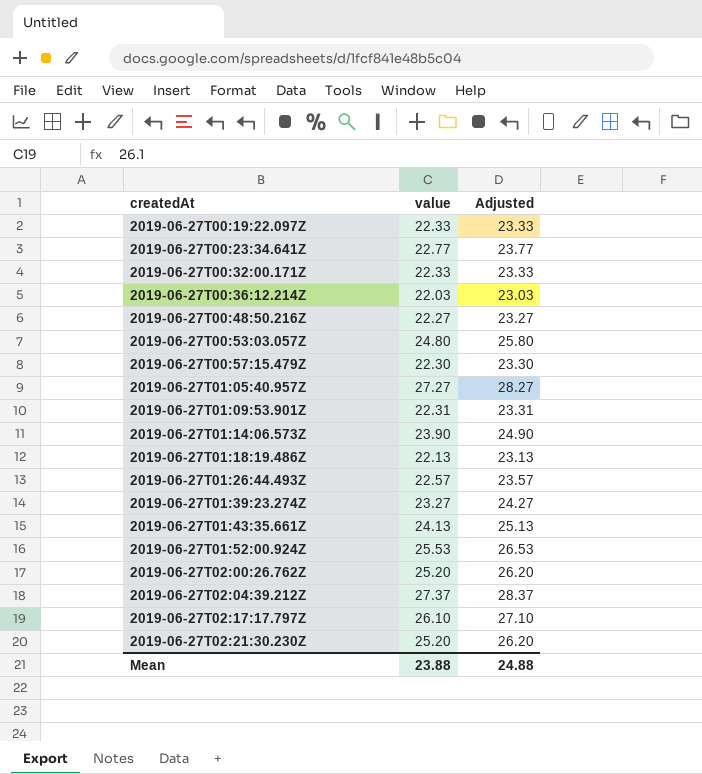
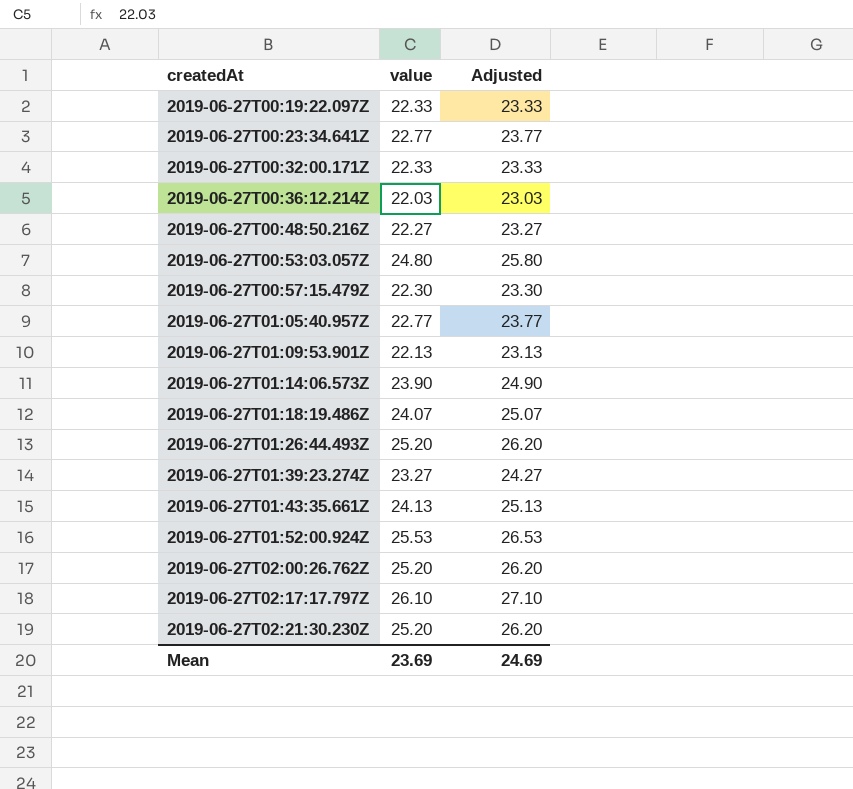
row 2019-06-27T02:04:39.212Z: 27.37 | 28.37 -> none
2019-06-27T01:05:40.957Z | value: 27.27 -> 22.77
2019-06-27T01:05:40.957Z | Adjusted: 28.27 -> 23.77
2019-06-27T01:09:53.901Z | value: 22.31 -> 22.13
2019-06-27T01:09:53.901Z | Adjusted: 23.31 -> 23.13
2019-06-27T01:18:19.486Z | value: 22.13 -> 24.07
2019-06-27T01:18:19.486Z | Adjusted: 23.13 -> 25.07
2019-06-27T01:26:44.493Z | value: 22.57 -> 25.20
2019-06-27T01:26:44.493Z | Adjusted: 23.57 -> 26.20
Mean | value: 23.88 -> 23.69
Mean | Adjusted: 24.88 -> 24.69

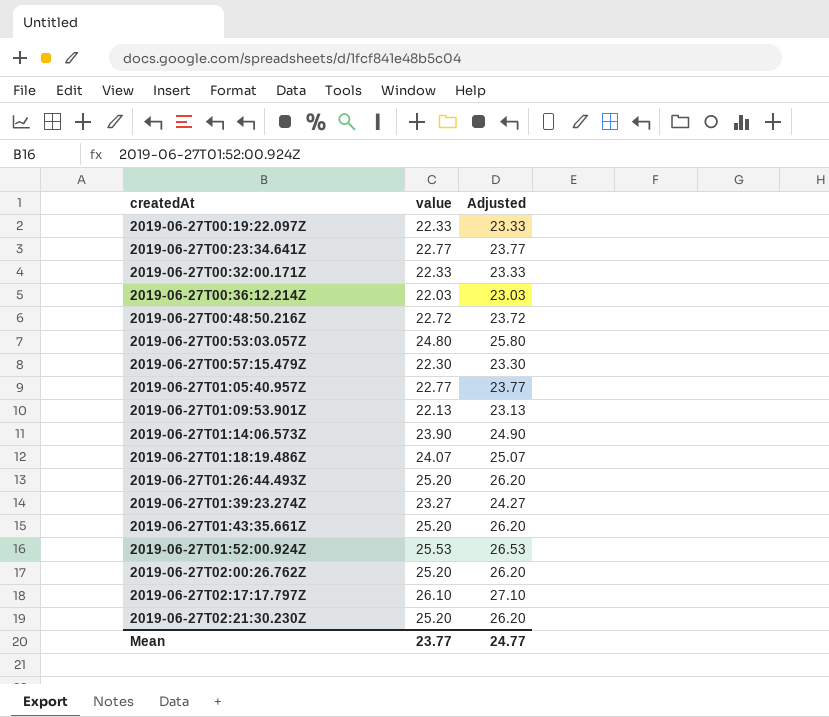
2019-06-27T00:48:50.216Z | value: 22.27 -> 22.72
2019-06-27T00:48:50.216Z | Adjusted: 23.27 -> 23.72
2019-06-27T01:43:35.661Z | value: 24.13 -> 25.20
2019-06-27T01:43:35.661Z | Adjusted: 25.13 -> 26.20
Mean | value: 23.69 -> 23.77
Mean | Adjusted: 24.69 -> 24.77

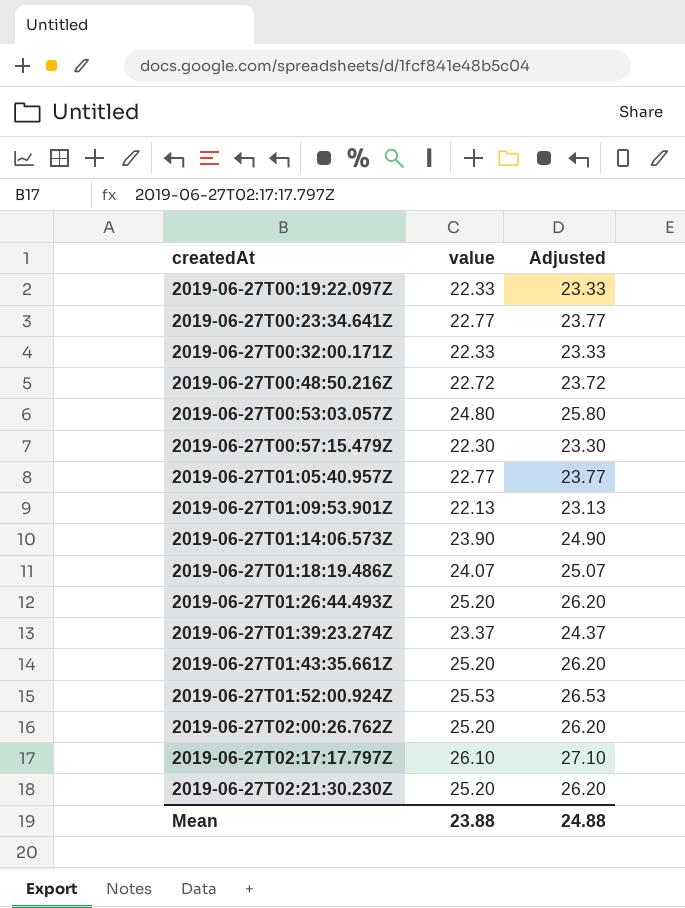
row 2019-06-27T00:36:12.214Z: 22.03 | 23.03 -> none
2019-06-27T01:39:23.274Z | value: 23.27 -> 23.37
2019-06-27T01:39:23.274Z | Adjusted: 24.27 -> 24.37
Mean | value: 23.77 -> 23.88
Mean | Adjusted: 24.77 -> 24.88

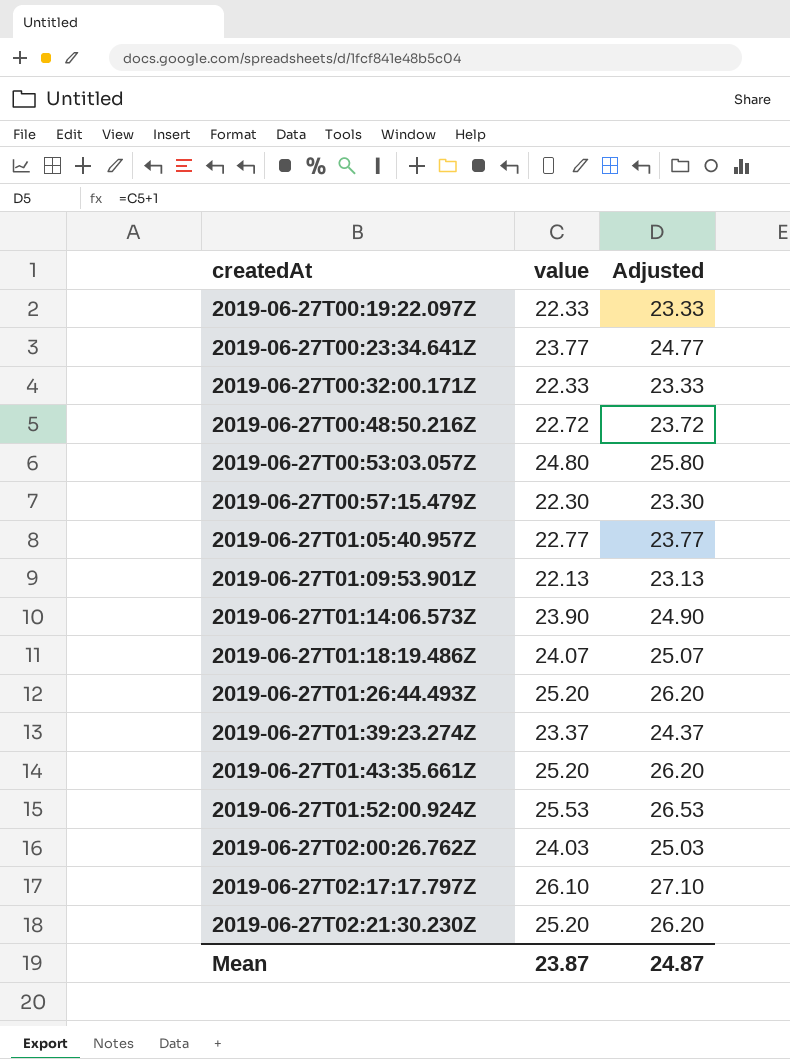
2019-06-27T00:23:34.641Z | value: 22.77 -> 23.77
2019-06-27T00:23:34.641Z | Adjusted: 23.77 -> 24.77
2019-06-27T02:00:26.762Z | value: 25.20 -> 24.03
2019-06-27T02:00:26.762Z | Adjusted: 26.20 -> 25.03
Mean | value: 23.88 -> 23.87
Mean | Adjusted: 24.88 -> 24.87

